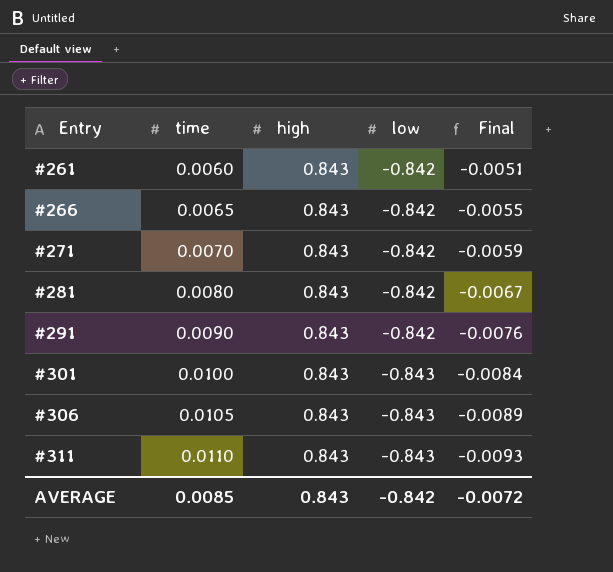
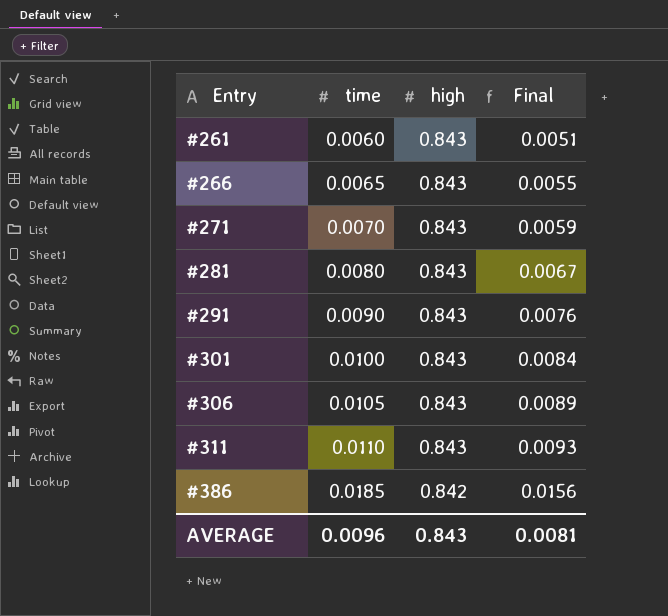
column low | position: 4 -> none
column Final | formula: [time] * [low] -> [time] * [high]
row #386: none -> 0.0185 | 0.842 | 0.0156
AVERAGE | time: 0.0085 -> 0.0096
AVERAGE | Final: -0.0072 -> 0.0081

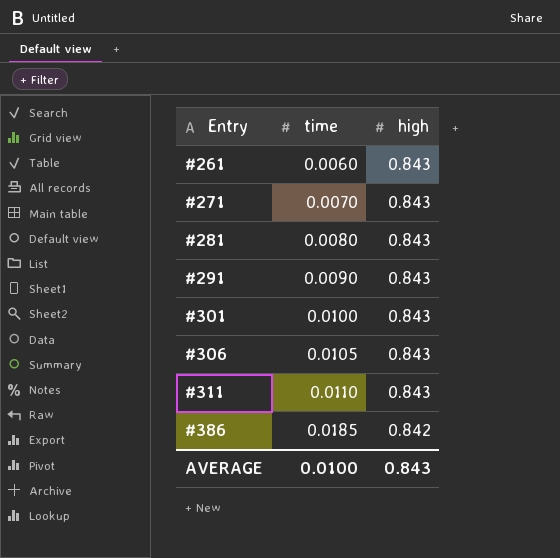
column Final | formula: [time] * [high] -> none
row #266: 0.0065 | 0.843 | 0.0055 -> none
AVERAGE | time: 0.0096 -> 0.0100

